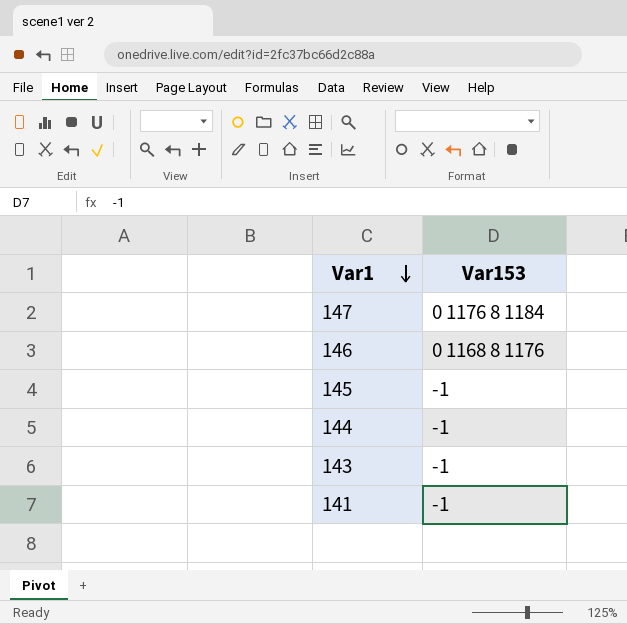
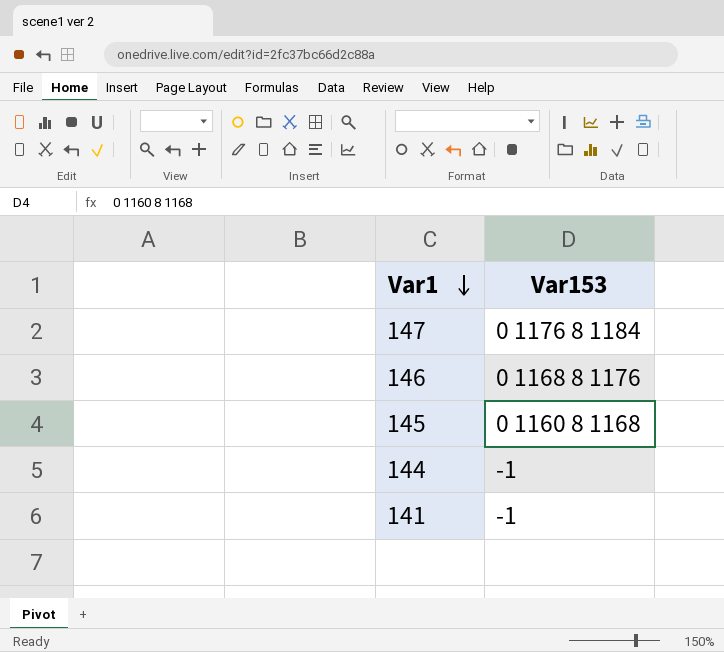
row 143: -1 -> none
145 | Var153: -1 -> 0 1160 8 1168

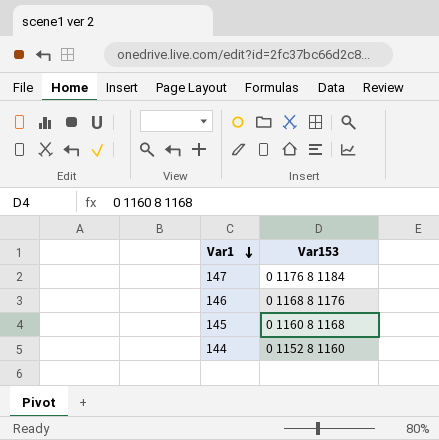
row 141: -1 -> none
144 | Var153: -1 -> 0 1152 8 1160

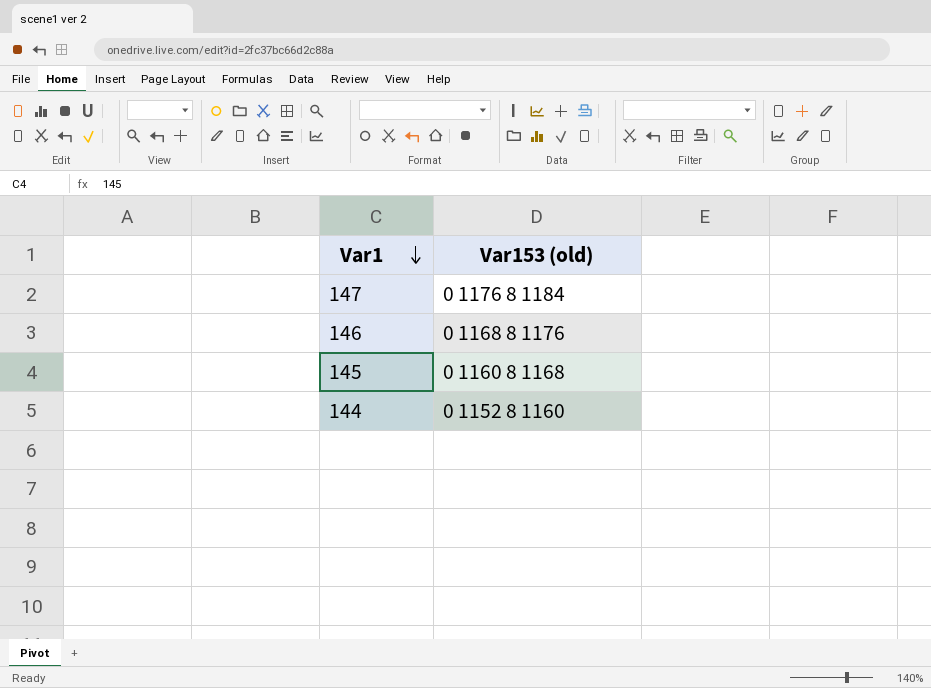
column name: Var153 -> Var153 (old)

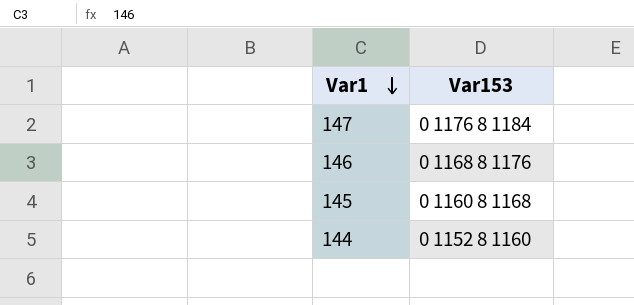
column name: Var153 (old) -> Var153

